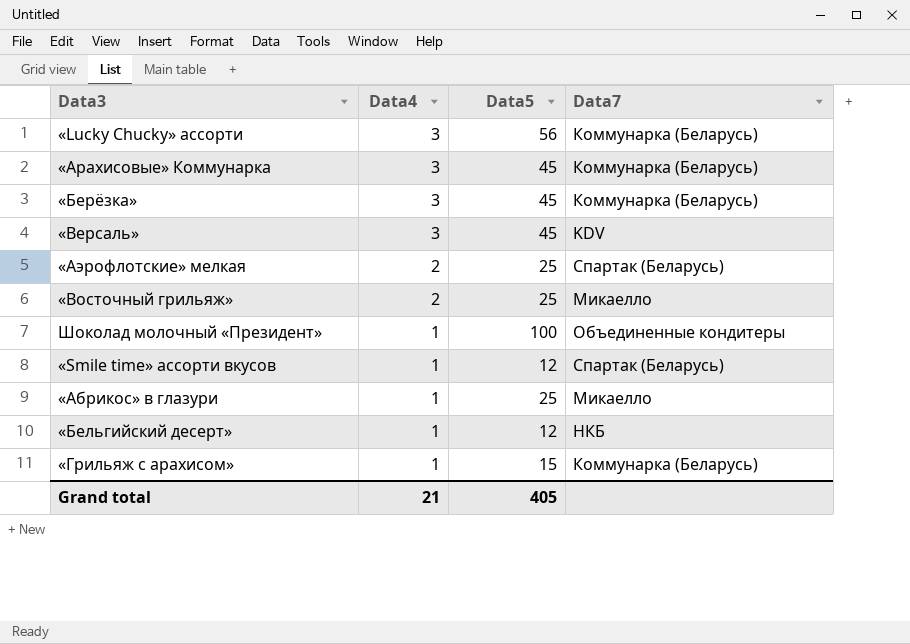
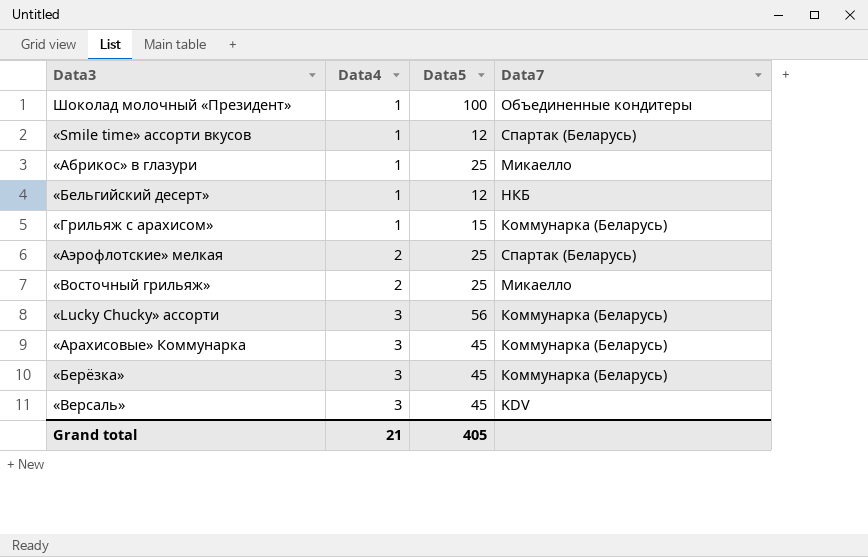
row order: Data4 descending -> Data4 ascending

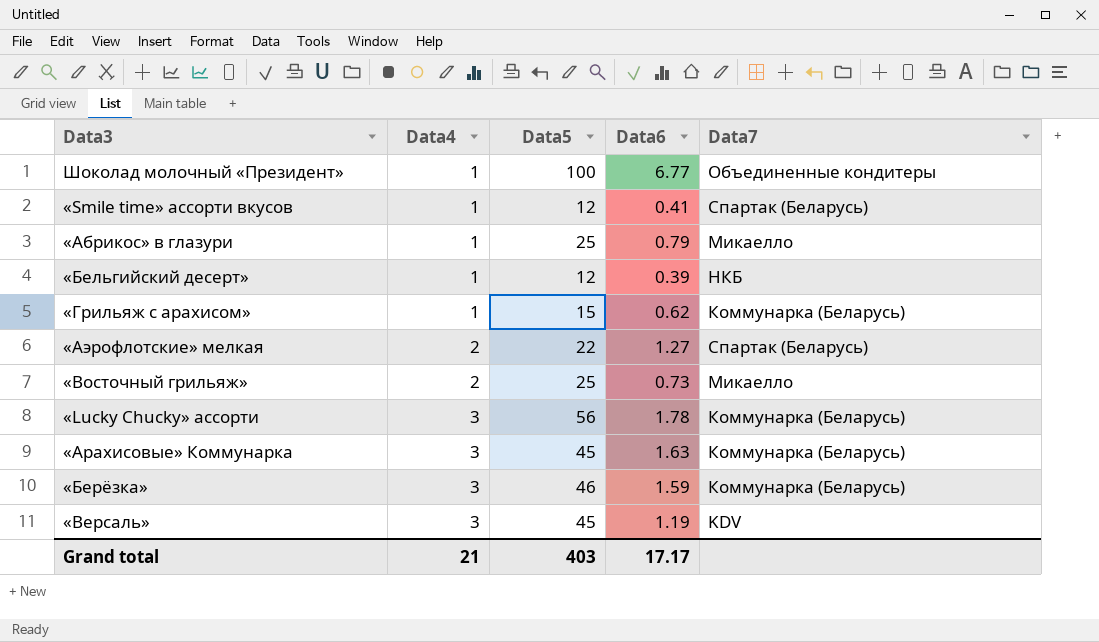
column Data6 | position: none -> 4
«Аэрофлотские» мелкая | Data5: 25 -> 22
«Берёзка» | Data5: 45 -> 46
Grand total | Data5: 405 -> 403

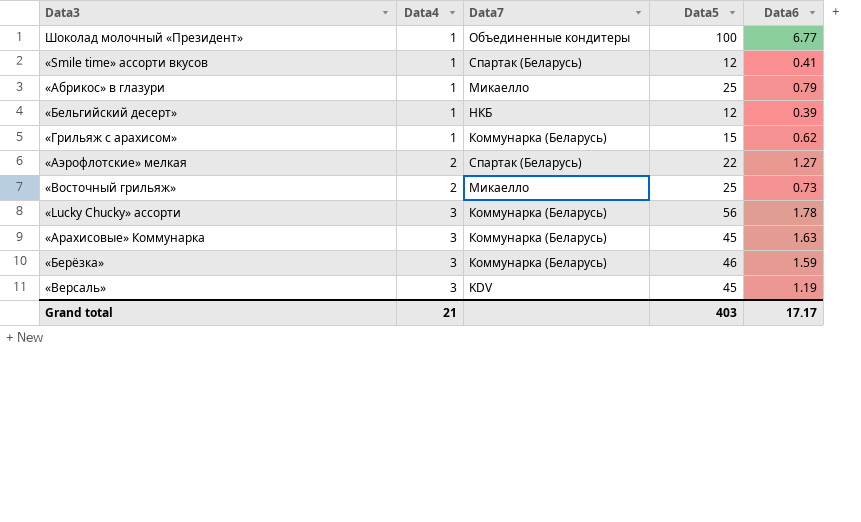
column Data7 | position: 5 -> 3

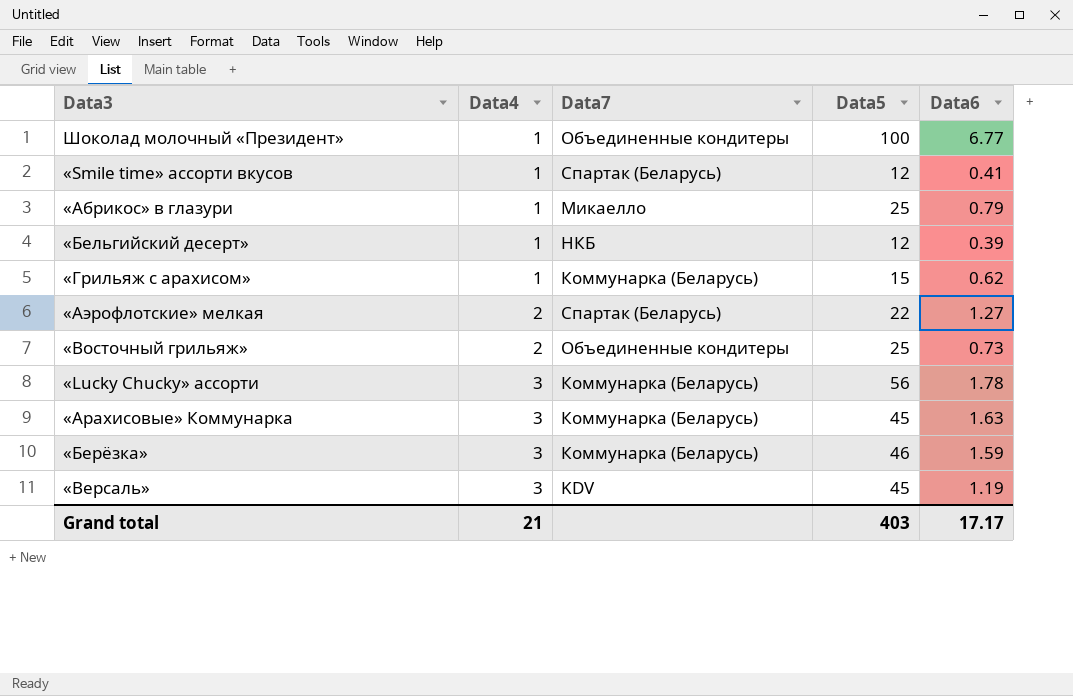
«Восточный грильяж» | Data7: Микаелло -> Объединенные кондитеры

